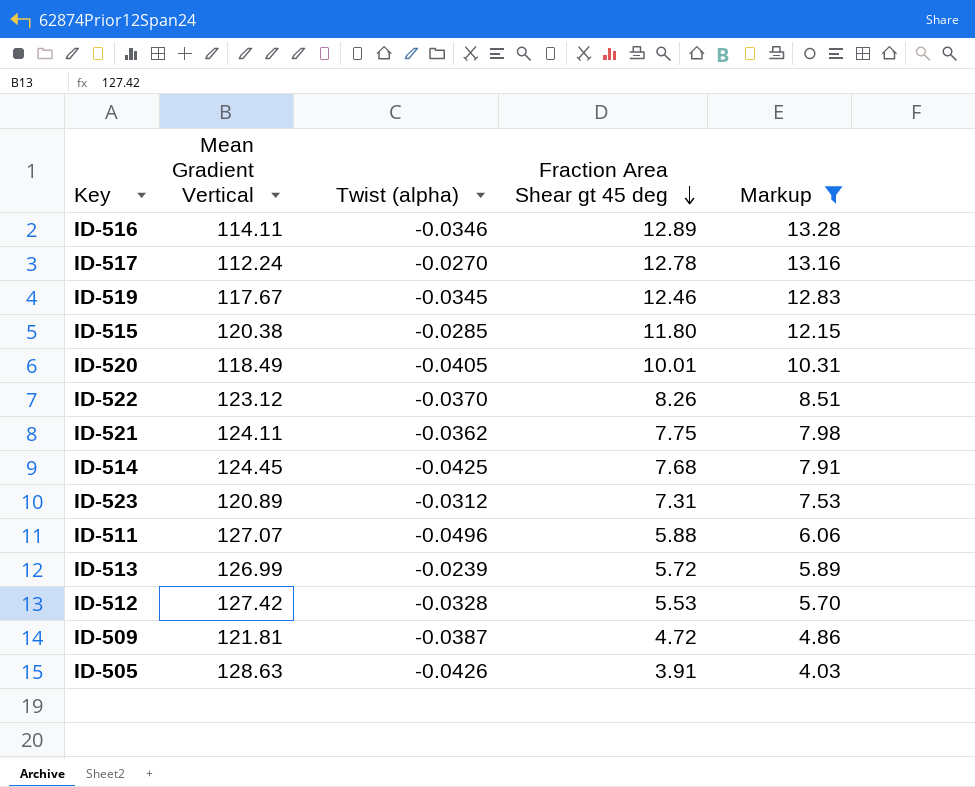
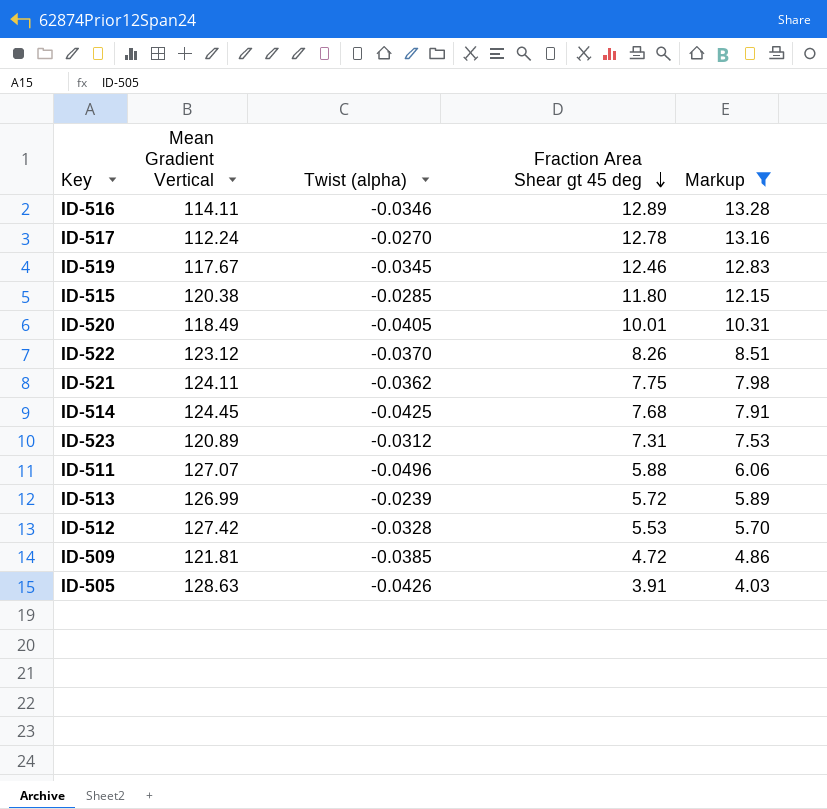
ID-509 | Twist (alpha): -0.0387 -> -0.0385

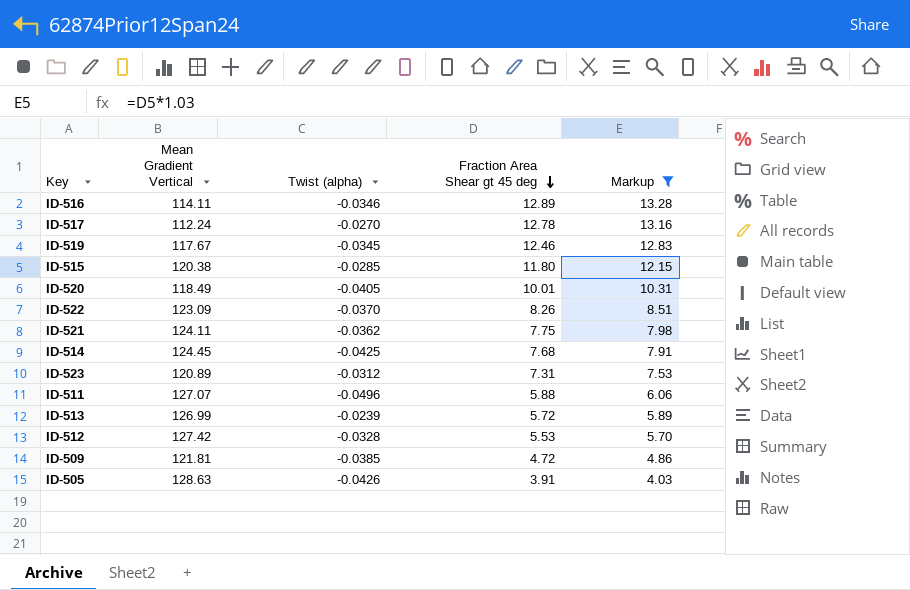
ID-522 | Mean Gradient Vertical: 123.12 -> 123.09

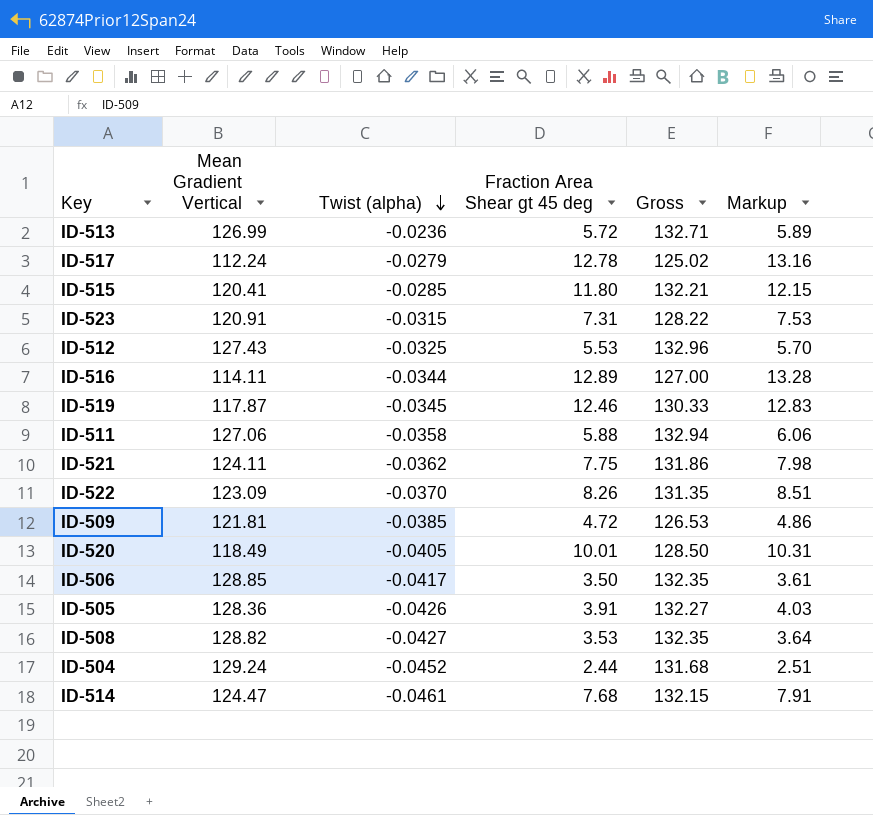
filter: Markup >= 4.03 -> none
row order: Fraction Area Shear gt 45 deg descending -> Twist (alpha) descending
column Gross | formula: none -> [Mean Gradient Vertical] + [Fraction Area Shear gt 45 deg]
ID-513 | Twist (alpha): -0.0239 -> -0.0236
ID-517 | Twist (alpha): -0.0270 -> -0.0279
ID-515 | Mean Gradient Vertical: 120.38 -> 120.41
ID-523 | Mean Gradient Vertical: 120.89 -> 120.91
ID-523 | Twist (alpha): -0.0312 -> -0.0315
ID-512 | Mean Gradient Vertical: 127.42 -> 127.43
ID-512 | Twist (alpha): -0.0328 -> -0.0325
ID-516 | Twist (alpha): -0.0346 -> -0.0344
ID-519 | Mean Gradient Vertical: 117.67 -> 117.87
ID-511 | Mean Gradient Vertical: 127.07 -> 127.06
ID-511 | Twist (alpha): -0.0496 -> -0.0358
ID-505 | Mean Gradient Vertical: 128.63 -> 128.36
ID-514 | Mean Gradient Vertical: 124.45 -> 124.47
ID-514 | Twist (alpha): -0.0425 -> -0.0461

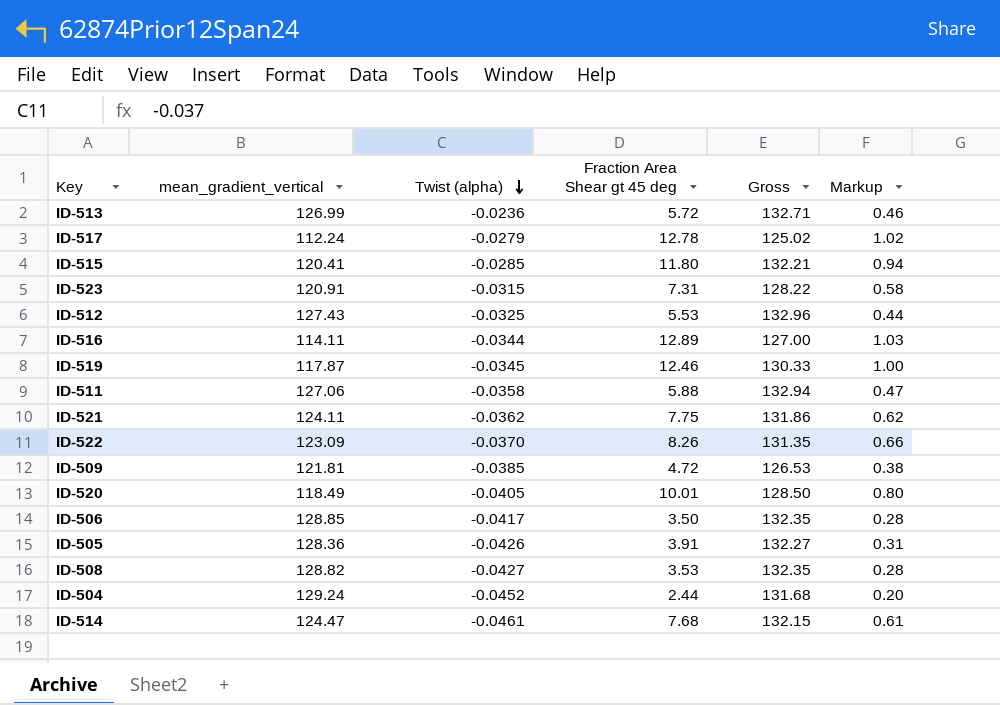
column name: Mean Gradient Vertical -> mean_gradient_vertical
column Markup | formula: [Fraction Area Shear gt 45 deg] * 1.03 -> [Fraction Area Shear gt 45 deg] * 0.08

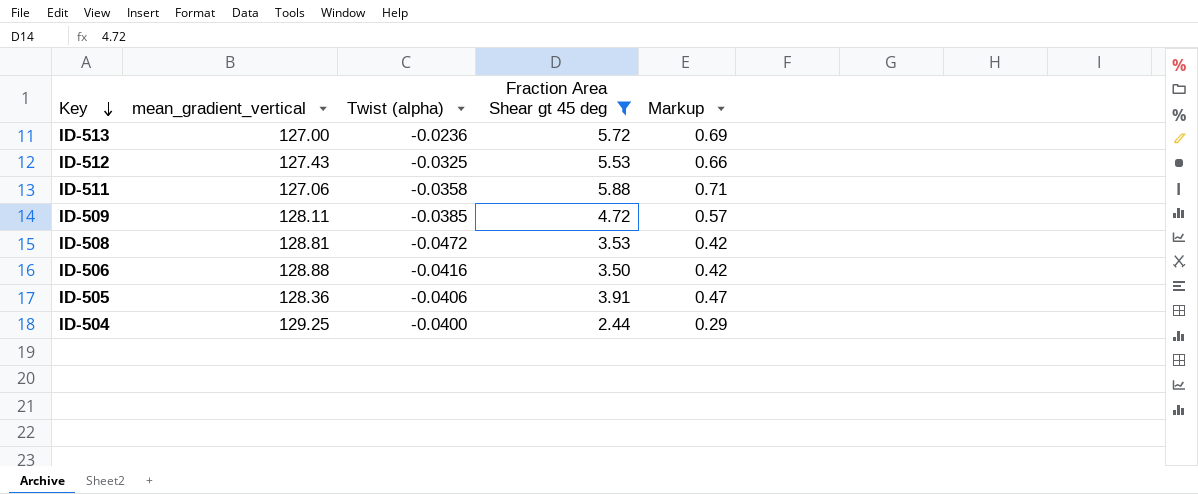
filter: none -> Fraction Area Shear gt 45 deg <= 5.88
row order: Twist (alpha) descending -> Key descending
column Gross | formula: [mean_gradient_vertical] + [Fraction Area Shear gt 45 deg] -> none
column Markup | formula: [Fraction Area Shear gt 45 deg] * 0.08 -> [Fraction Area Shear gt 45 deg] * 0.12
ID-513 | mean_gradient_vertical: 126.99 -> 127.00
ID-509 | mean_gradient_vertical: 121.81 -> 128.11
ID-508 | mean_gradient_vertical: 128.82 -> 128.81
ID-508 | Twist (alpha): -0.0427 -> -0.0472
ID-506 | mean_gradient_vertical: 128.85 -> 128.88
ID-506 | Twist (alpha): -0.0417 -> -0.0416
ID-505 | Twist (alpha): -0.0426 -> -0.0406
ID-504 | mean_gradient_vertical: 129.24 -> 129.25
ID-504 | Twist (alpha): -0.0452 -> -0.0400

